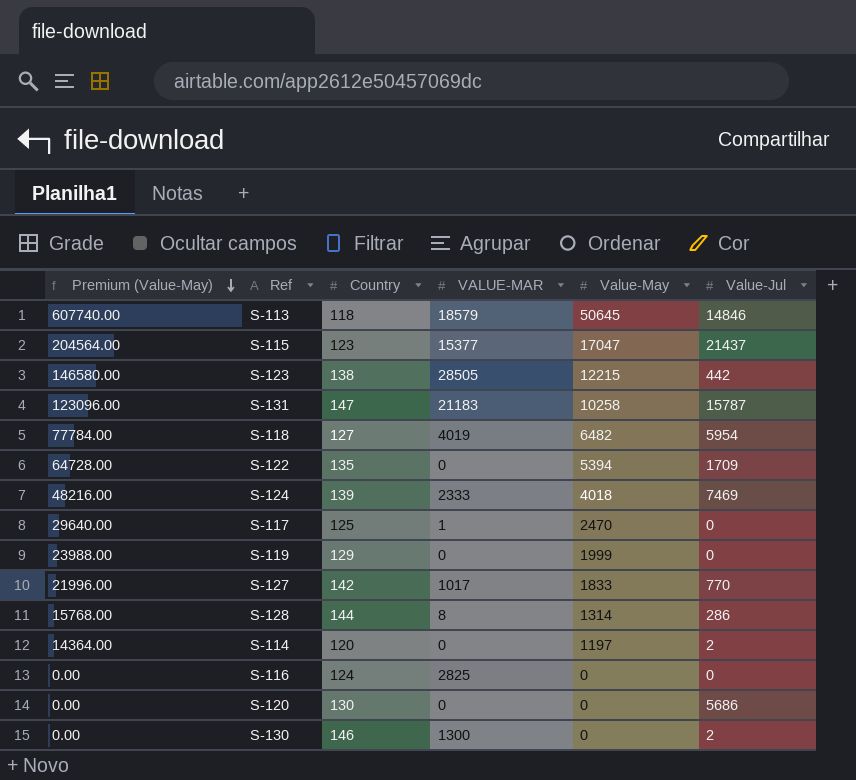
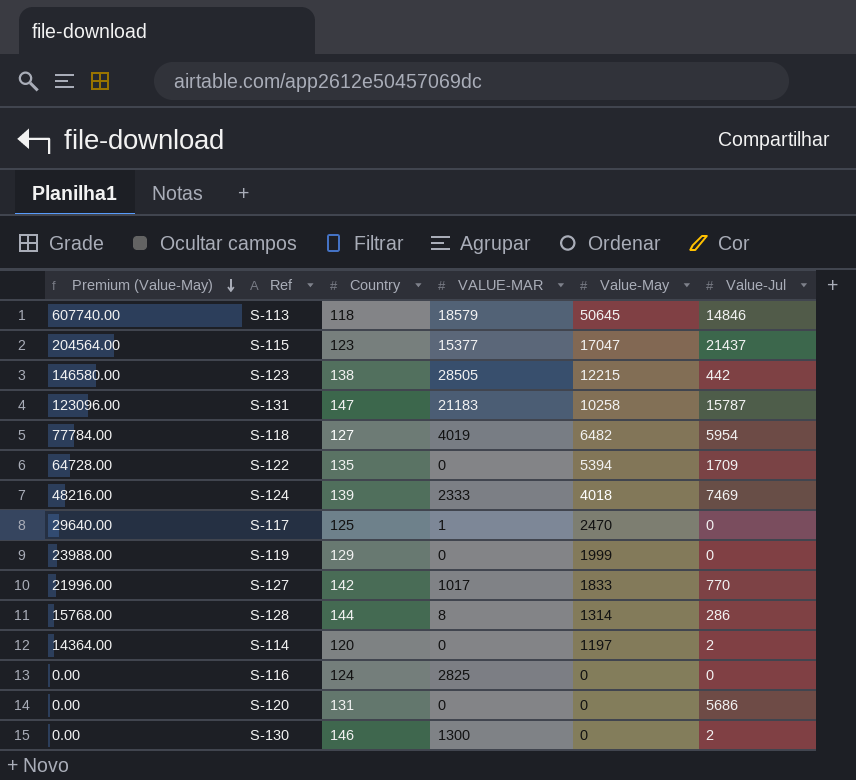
S-120 | Country: 130 -> 131

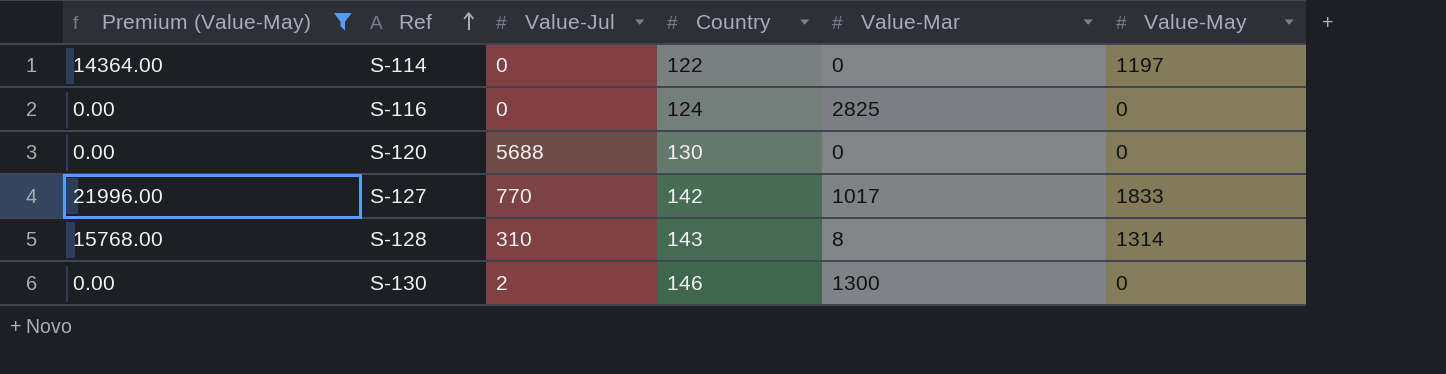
filter: none -> Premium (Value-May) <= 21996.00
row order: Premium (Value-May) descending -> Ref ascending
column Value-Jul | position: 6 -> 3
column name: VALUE-MAR -> Value-Mar
S-114 | Value-Jul: 2 -> 0
S-114 | Country: 120 -> 122
S-120 | Value-Jul: 5686 -> 5688
S-120 | Country: 131 -> 130
S-128 | Value-Jul: 286 -> 310
S-128 | Country: 144 -> 143

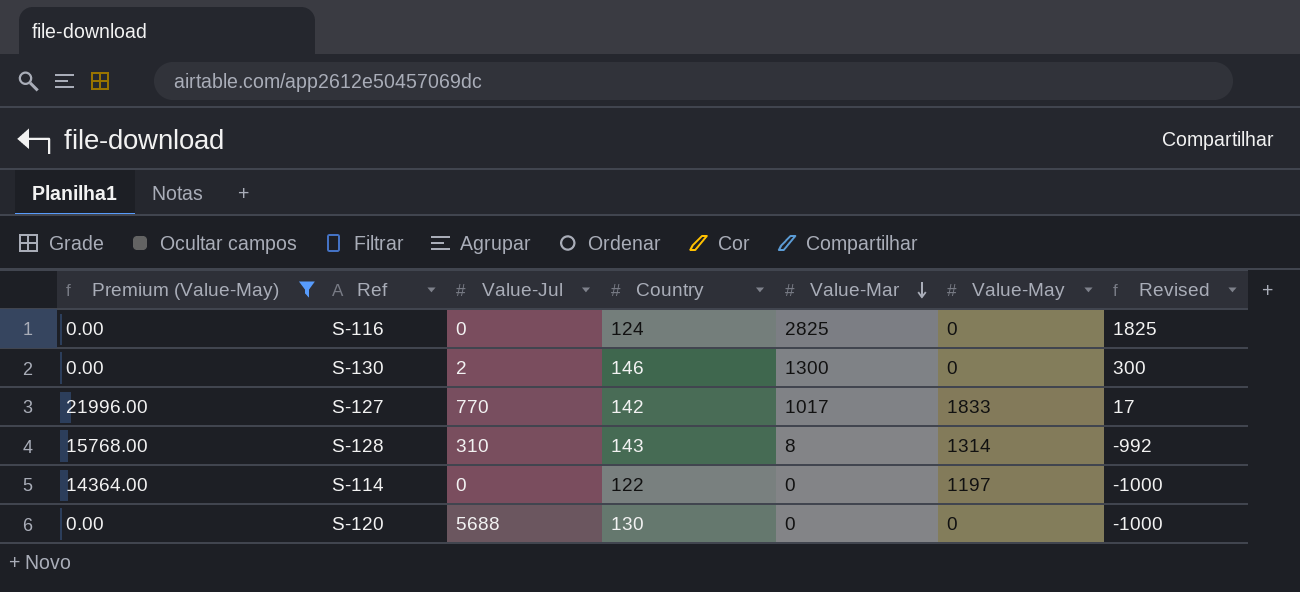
row order: Ref ascending -> Value-Mar descending
column Revised | formula: none -> [Value-Mar] - 1000

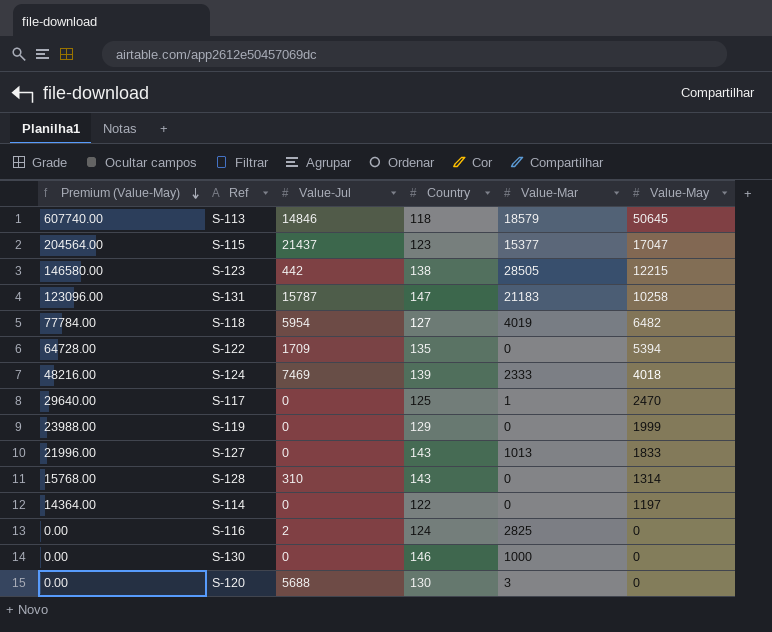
filter: Premium (Value-May) <= 21996.00 -> none
row order: Value-Mar descending -> Premium (Value-May) descending
column Revised | formula: [Value-Mar] - 1000 -> none
S-127 | Value-Jul: 770 -> 0
S-127 | Country: 142 -> 143
S-127 | Value-Mar: 1017 -> 1013
S-128 | Value-Mar: 8 -> 0
S-116 | Value-Jul: 0 -> 2
S-130 | Value-Jul: 2 -> 0
S-130 | Value-Mar: 1300 -> 1000
S-120 | Value-Mar: 0 -> 3

